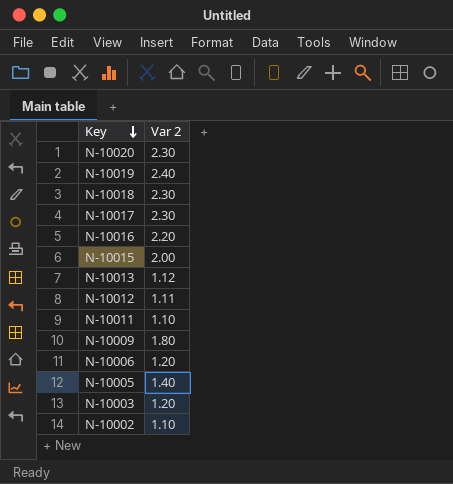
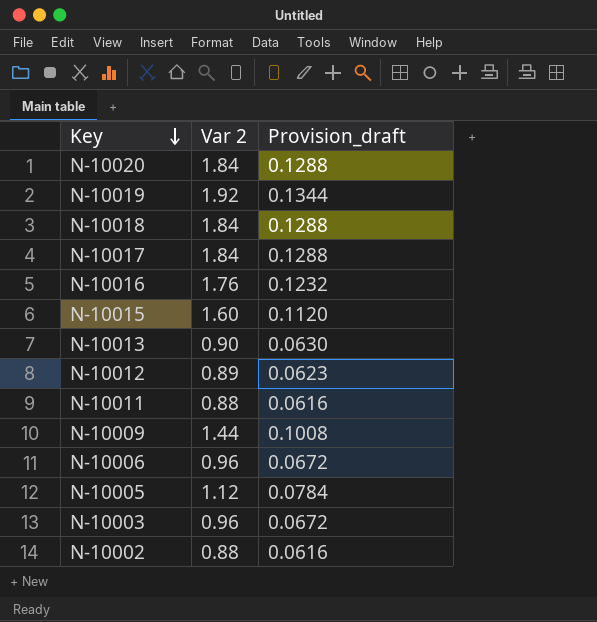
column Provision_draft | formula: none -> [Var 2] * 0.07
N-10020 | Var 2: 2.30 -> 1.84
N-10019 | Var 2: 2.40 -> 1.92
N-10018 | Var 2: 2.30 -> 1.84
N-10017 | Var 2: 2.30 -> 1.84
N-10016 | Var 2: 2.20 -> 1.76
N-10015 | Var 2: 2.00 -> 1.60
N-10013 | Var 2: 1.12 -> 0.90
N-10012 | Var 2: 1.11 -> 0.89
N-10011 | Var 2: 1.10 -> 0.88
N-10009 | Var 2: 1.80 -> 1.44
N-10006 | Var 2: 1.20 -> 0.96
N-10005 | Var 2: 1.40 -> 1.12
N-10003 | Var 2: 1.20 -> 0.96
N-10002 | Var 2: 1.10 -> 0.88

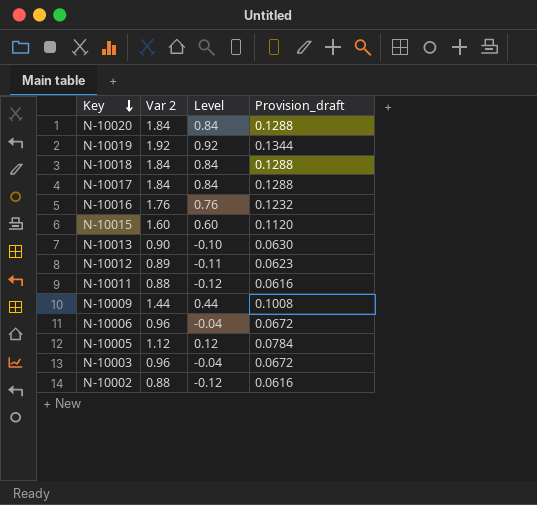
column Level | formula: none -> [Var 2] - 1

